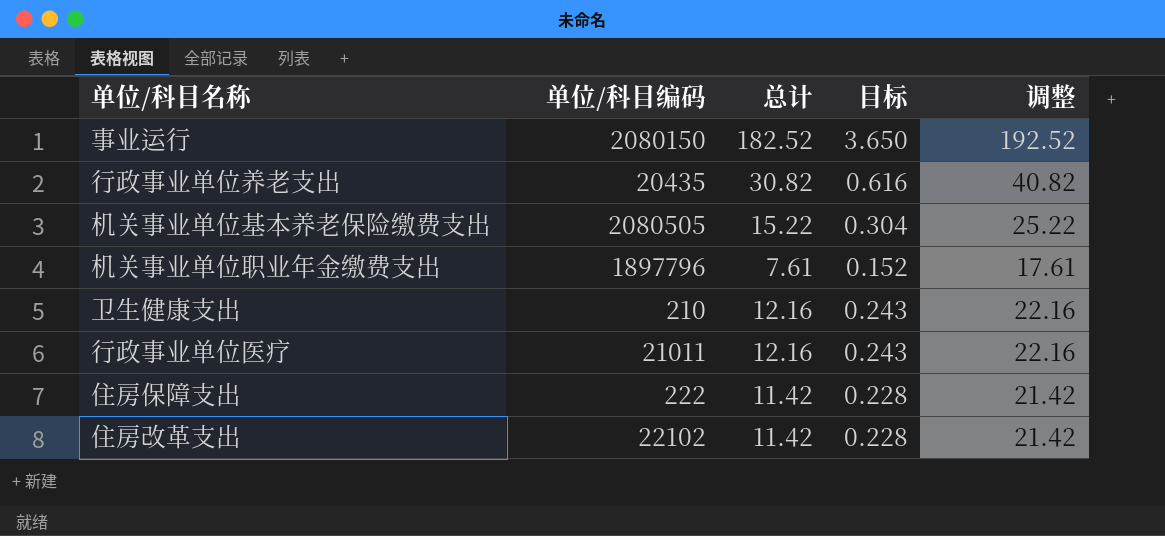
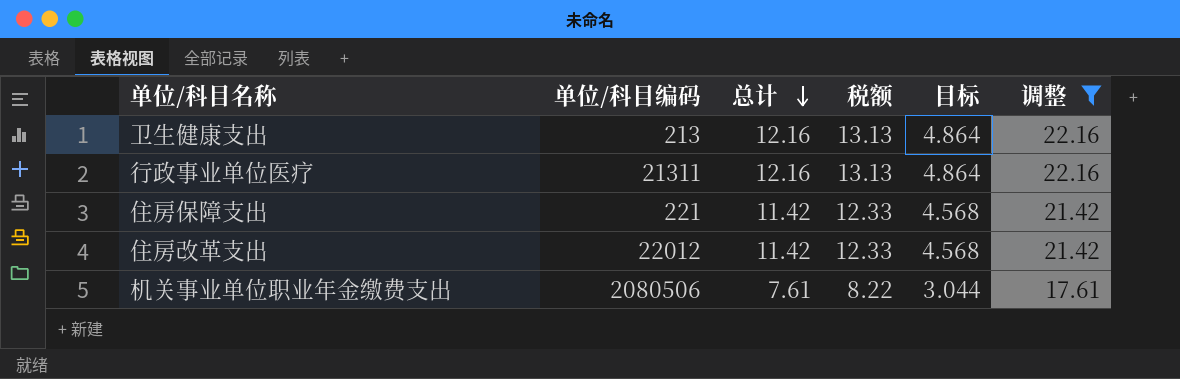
filter: none -> 调整 <= 22.16
row order: none -> 总计 descending
column 税额 | formula: none -> [总计] * 1.08
column 目标 | formula: [总计] * 0.02 -> [总计] * 0.4
卫生健康支出 | 单位/科目编码: 210 -> 213
行政事业单位医疗 | 单位/科目编码: 21011 -> 21311
住房保障支出 | 单位/科目编码: 222 -> 221
住房改革支出 | 单位/科目编码: 22102 -> 22012
机关事业单位职业年金缴费支出 | 单位/科目编码: 1897796 -> 2080506

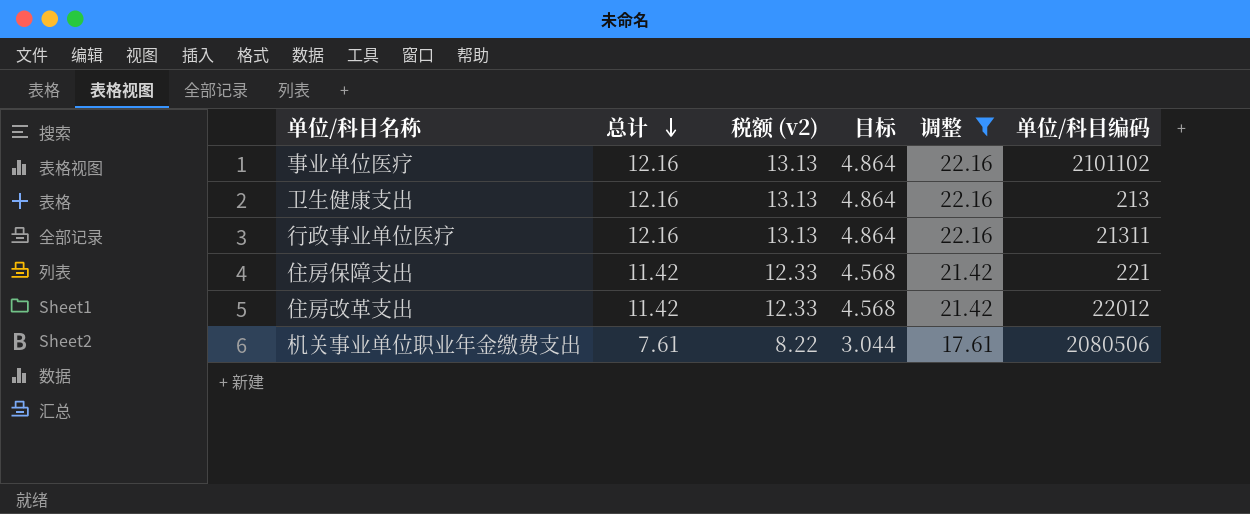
column name: 税额 -> 税额 (v2)
column 单位/科目编码 | position: 2 -> 6
row 事业单位医疗: none -> 12.16 | 13.13 | 4.864 | 22.16 | 2101102

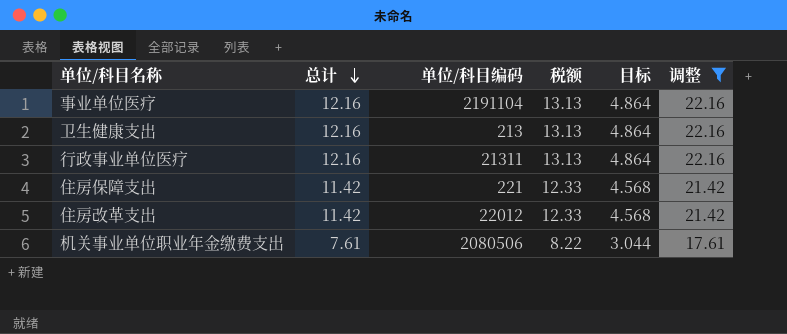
column 单位/科目编码 | position: 6 -> 3
column name: 税额 (v2) -> 税额
事业单位医疗 | 单位/科目编码: 2101102 -> 2191104

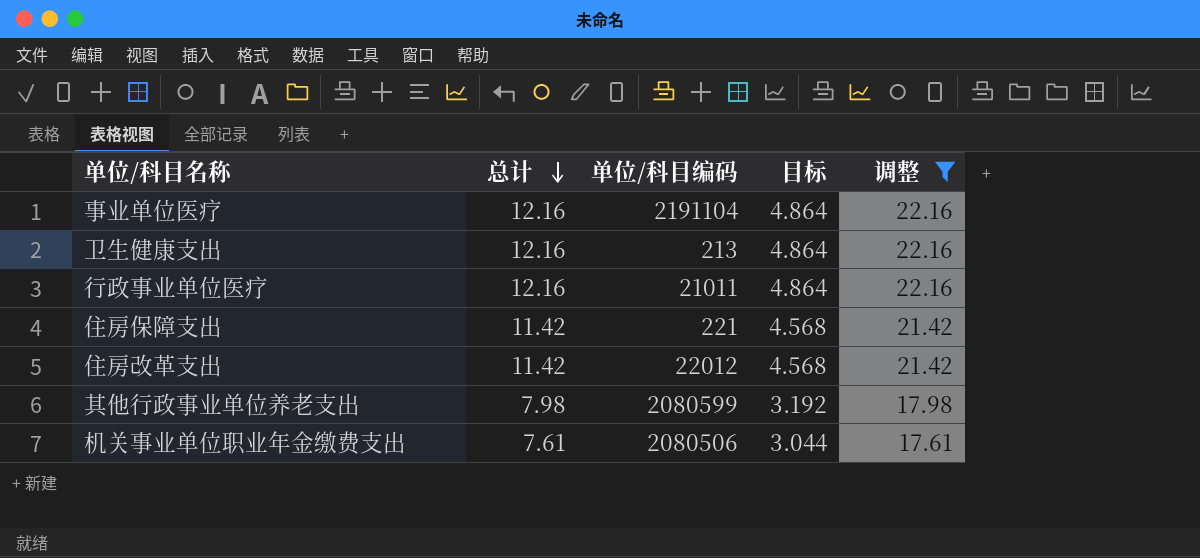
column 税额 | formula: [总计] * 1.08 -> none
行政事业单位医疗 | 单位/科目编码: 21311 -> 21011
row 其他行政事业单位养老支出: none -> 7.98 | 2080599 | 3.192 | 17.98

